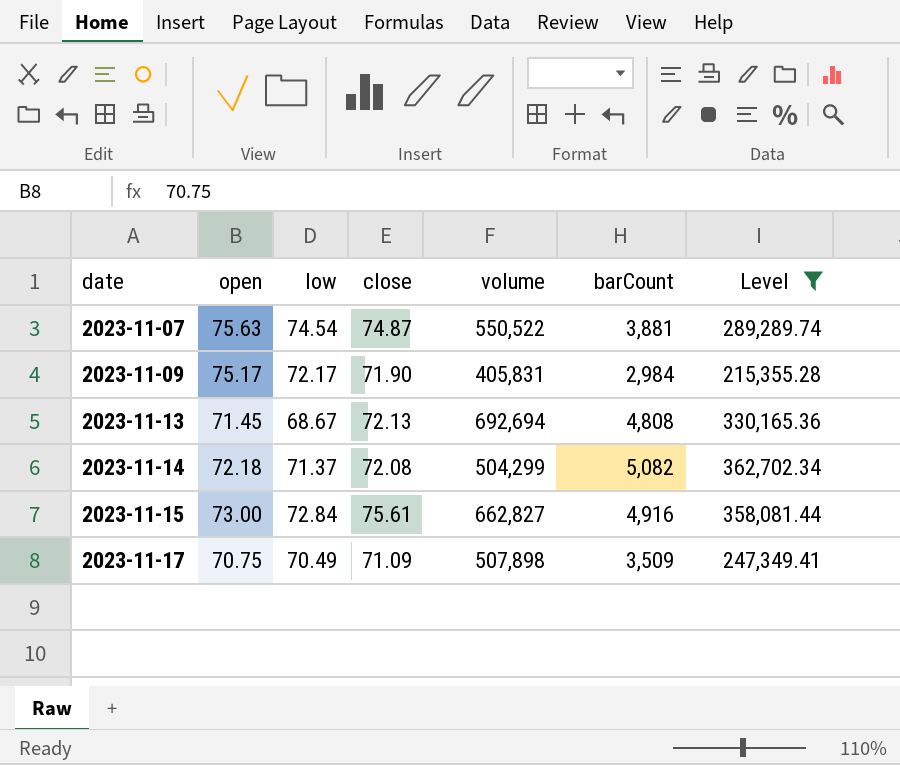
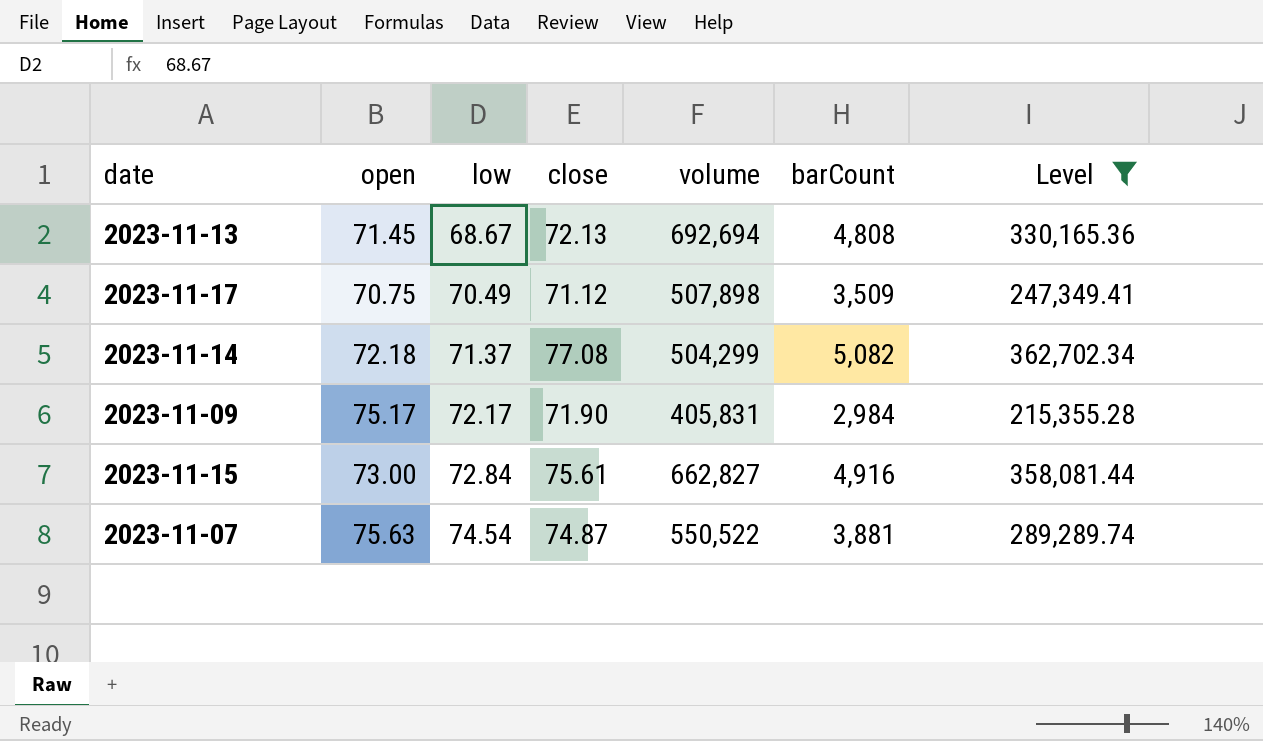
row order: date ascending -> low ascending
2023-11-17 | close: 71.09 -> 71.12
2023-11-14 | close: 72.08 -> 77.08

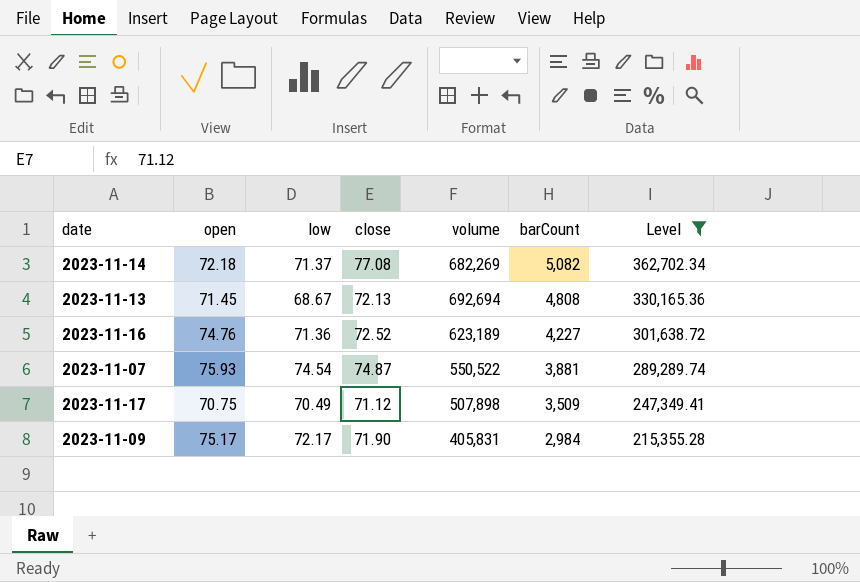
row order: low ascending -> barCount descending
row 2023-11-15: 73.00 | 72.84 | 75.61 | 662,827 | 4,916 | 358,081.44 -> none
2023-11-14 | volume: 504,299 -> 682,269
row 2023-11-16: none -> 74.76 | 71.36 | 72.52 | 623,189 | 4,227 | 301,638.72
2023-11-07 | open: 75.63 -> 75.93

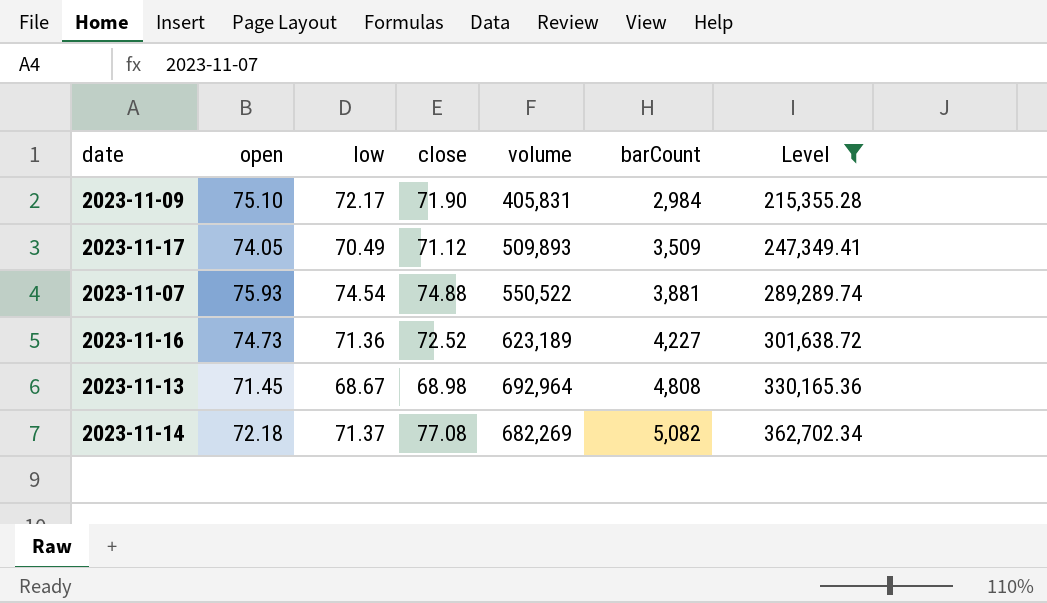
row order: barCount descending -> barCount ascending
2023-11-09 | open: 75.17 -> 75.10
2023-11-17 | open: 70.75 -> 74.05
2023-11-17 | volume: 507,898 -> 509,893
2023-11-07 | close: 74.87 -> 74.88
2023-11-16 | open: 74.76 -> 74.73
2023-11-13 | close: 72.13 -> 68.98
2023-11-13 | volume: 692,694 -> 692,964

